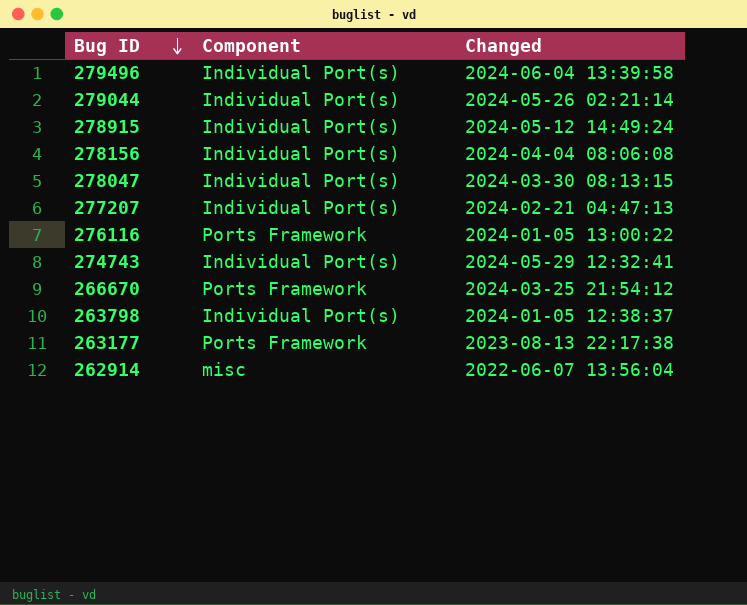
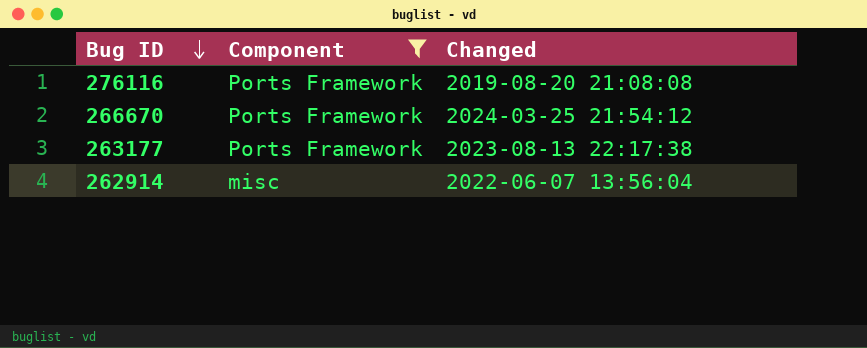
filter: none -> Component != Individual Port(s)
276116 | Changed: 2024-01-05 13:00:22 -> 2019-08-20 21:08:08

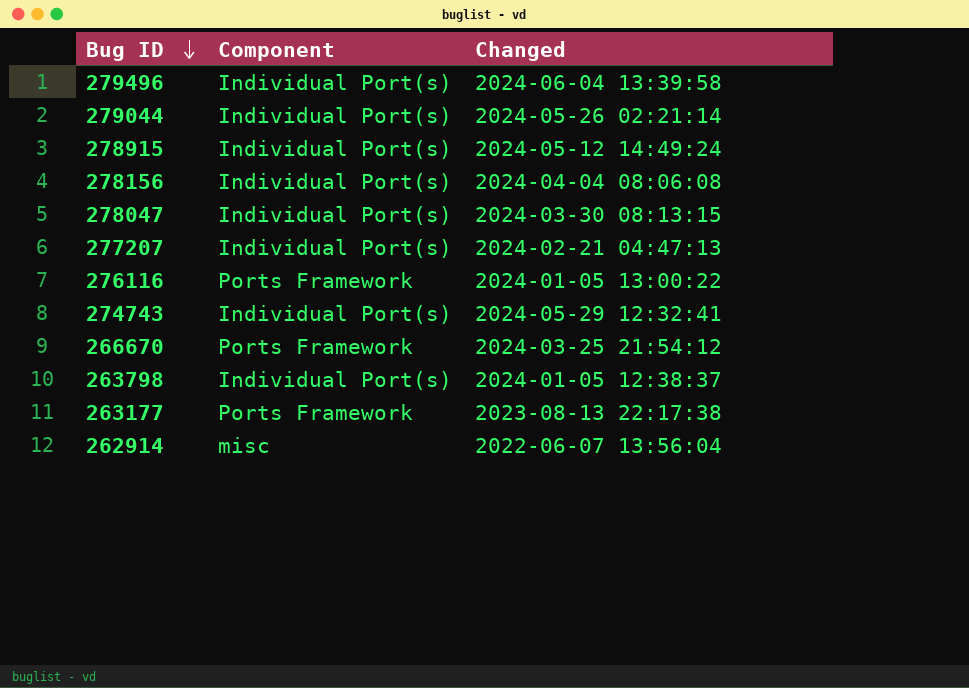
filter: Component != Individual Port(s) -> none
276116 | Changed: 2019-08-20 21:08:08 -> 2024-01-05 13:00:22

